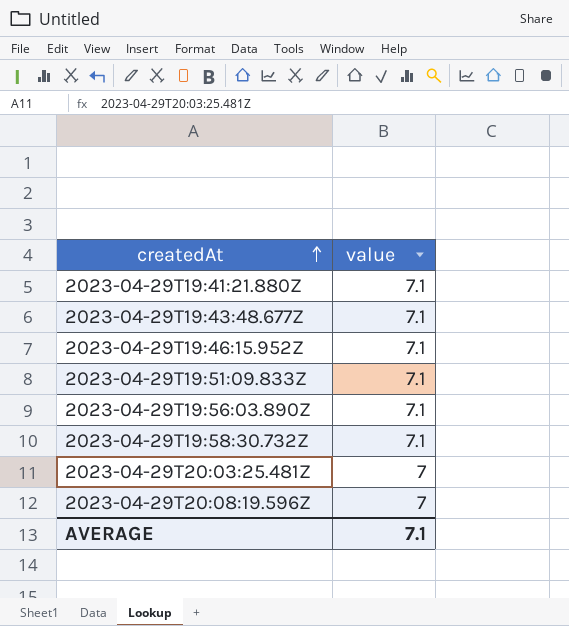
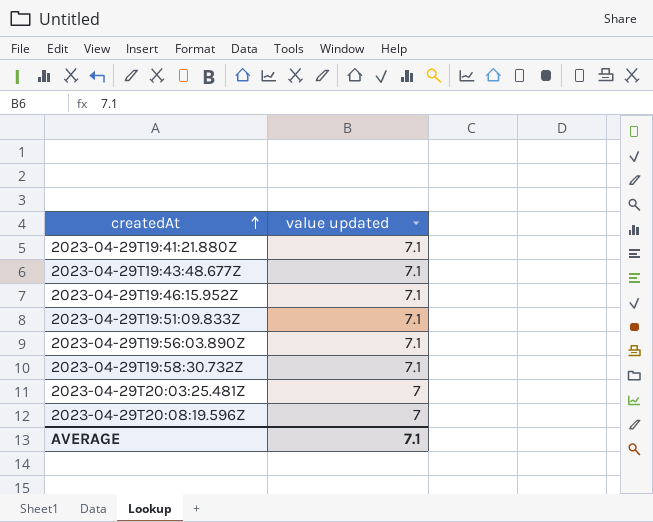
column name: value -> value updated

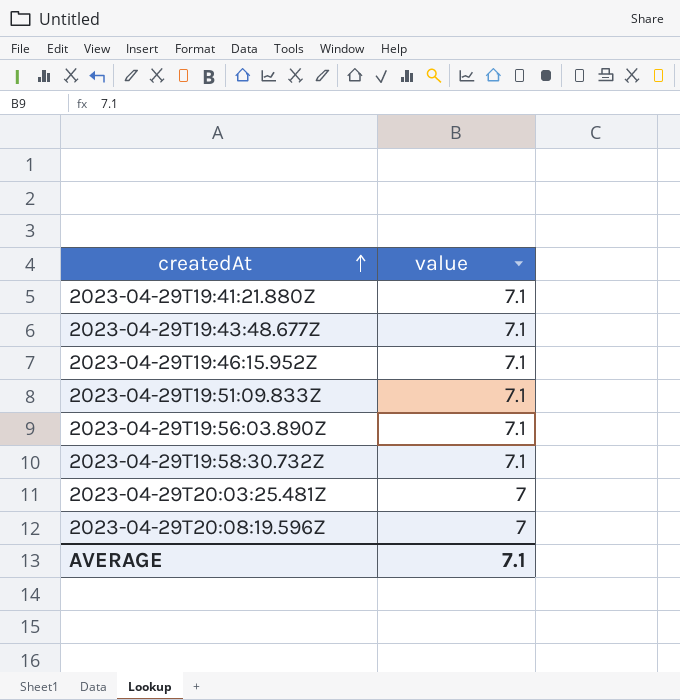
column name: value updated -> value

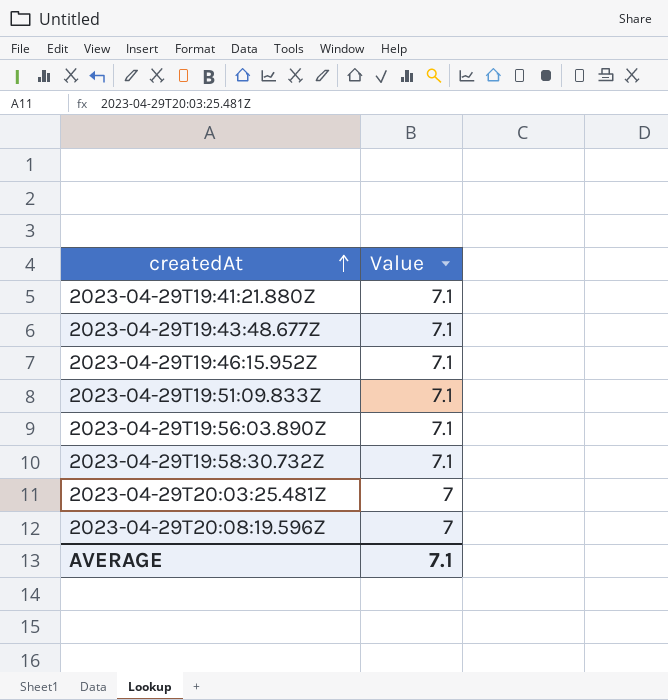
column name: value -> Value

